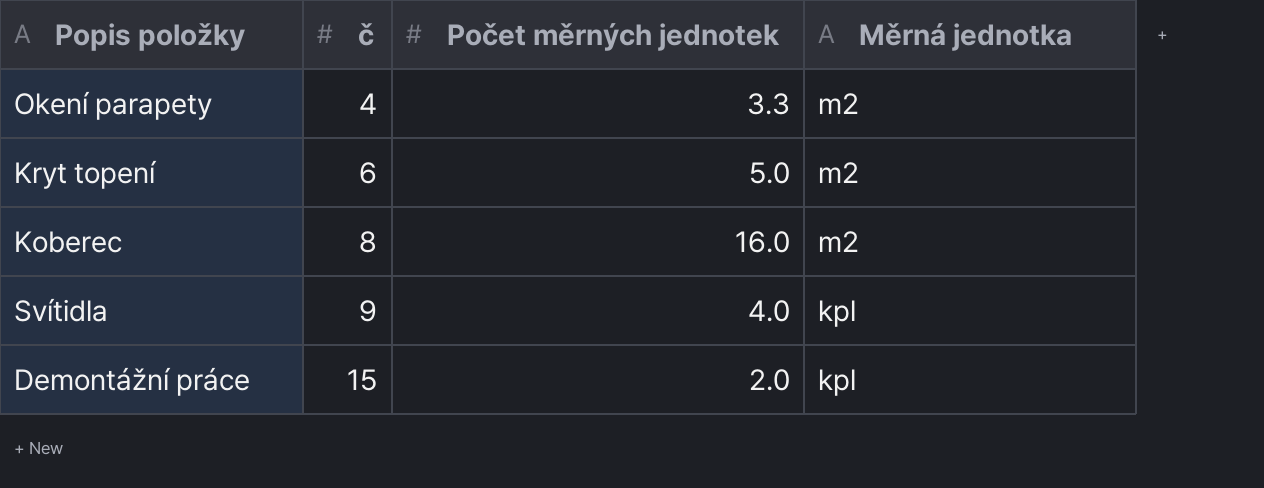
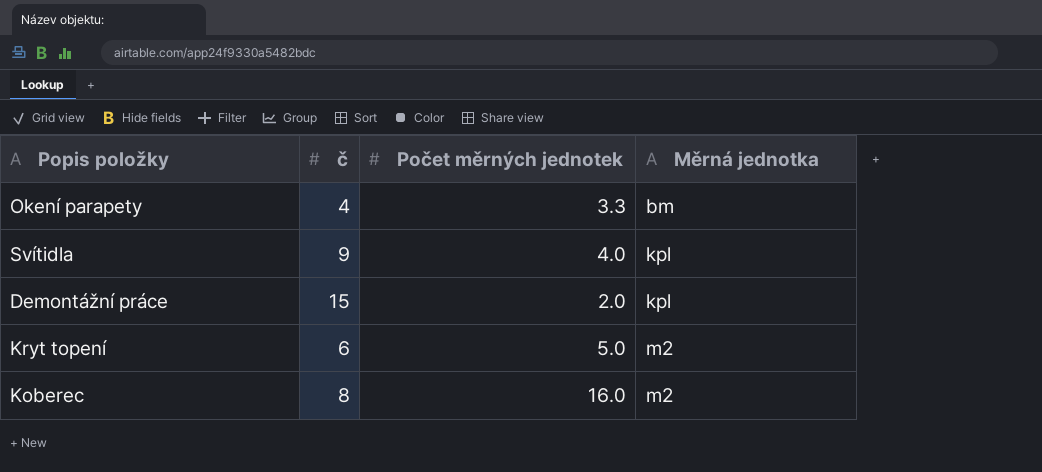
row order: č ascending -> Měrná jednotka ascending
Okení parapety | Měrná jednotka: m2 -> bm

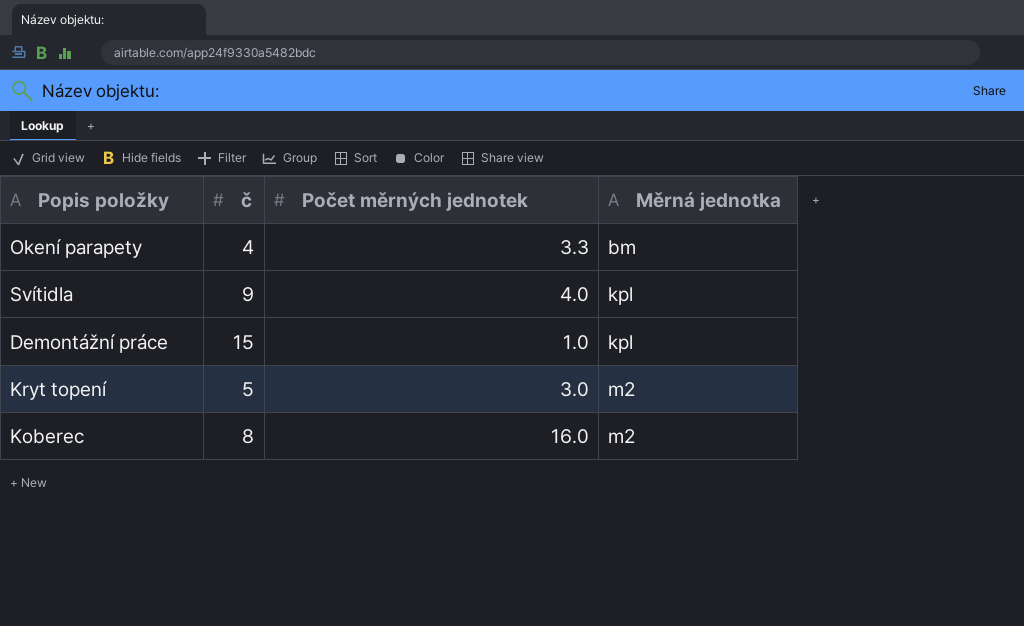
Demontážní práce | Počet měrných jednotek: 2.0 -> 1.0
Kryt topení | č: 6 -> 5
Kryt topení | Počet měrných jednotek: 5.0 -> 3.0

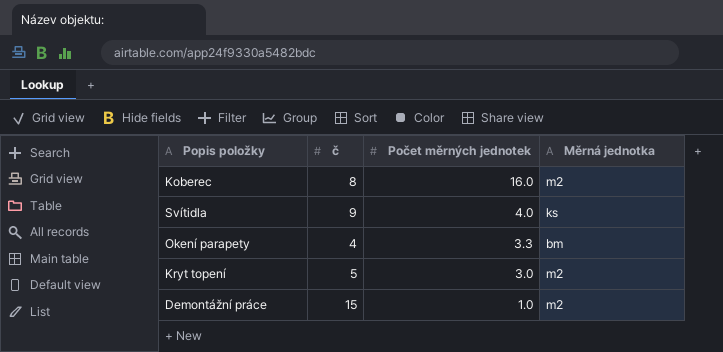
row order: Měrná jednotka ascending -> Počet měrných jednotek descending
Svítidla | Měrná jednotka: kpl -> ks
Demontážní práce | Měrná jednotka: kpl -> m2

